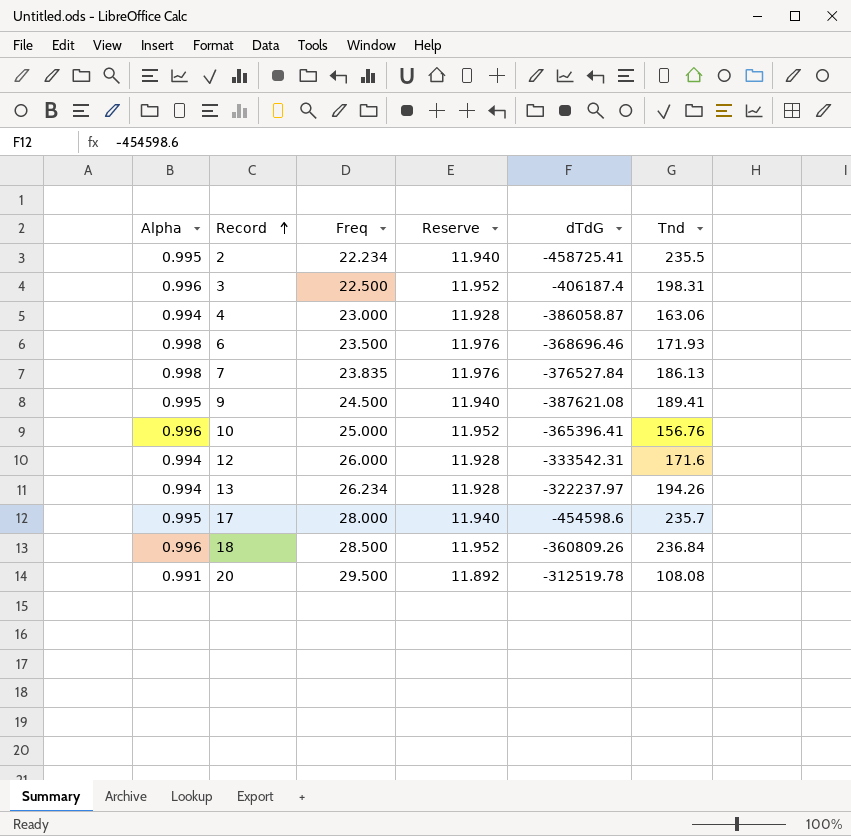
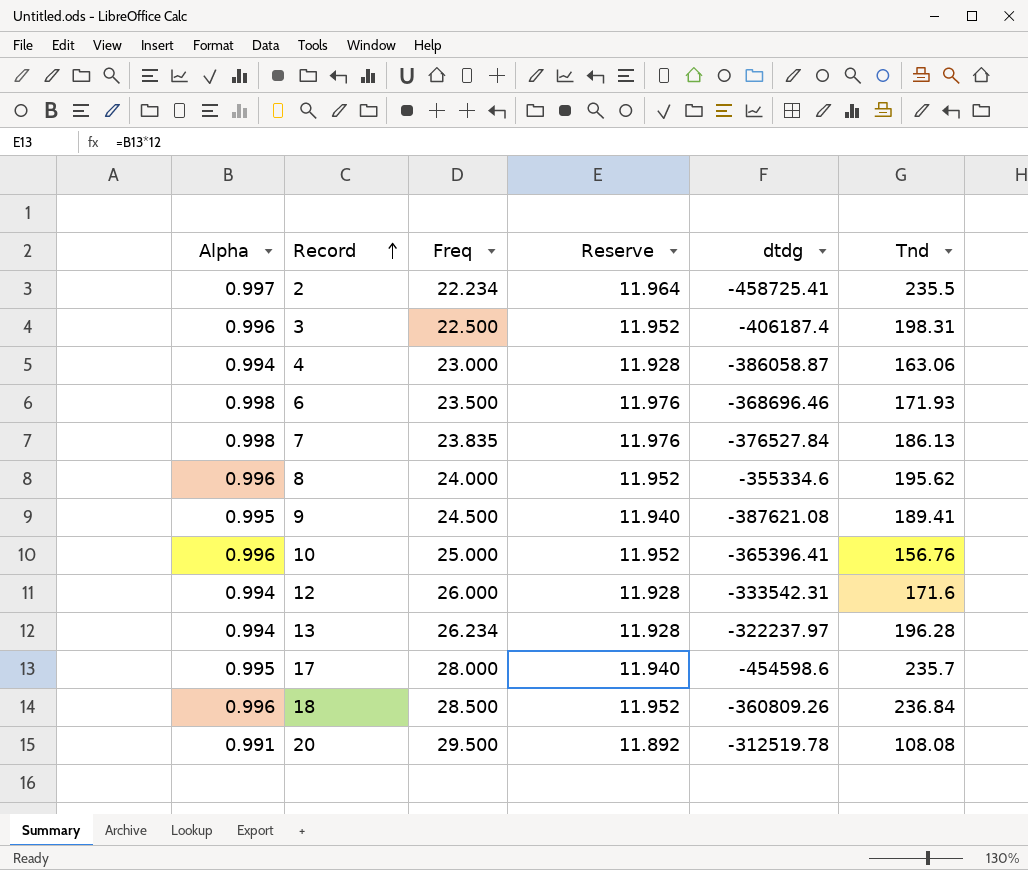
column name: dTdG -> dtdg
2 | Alpha: 0.995 -> 0.997
2 | Reserve: 11.940 -> 11.964
row 8: none -> 0.996 | 24.000 | 11.952 | -355334.6 | 195.62
13 | Tnd: 194.26 -> 196.28

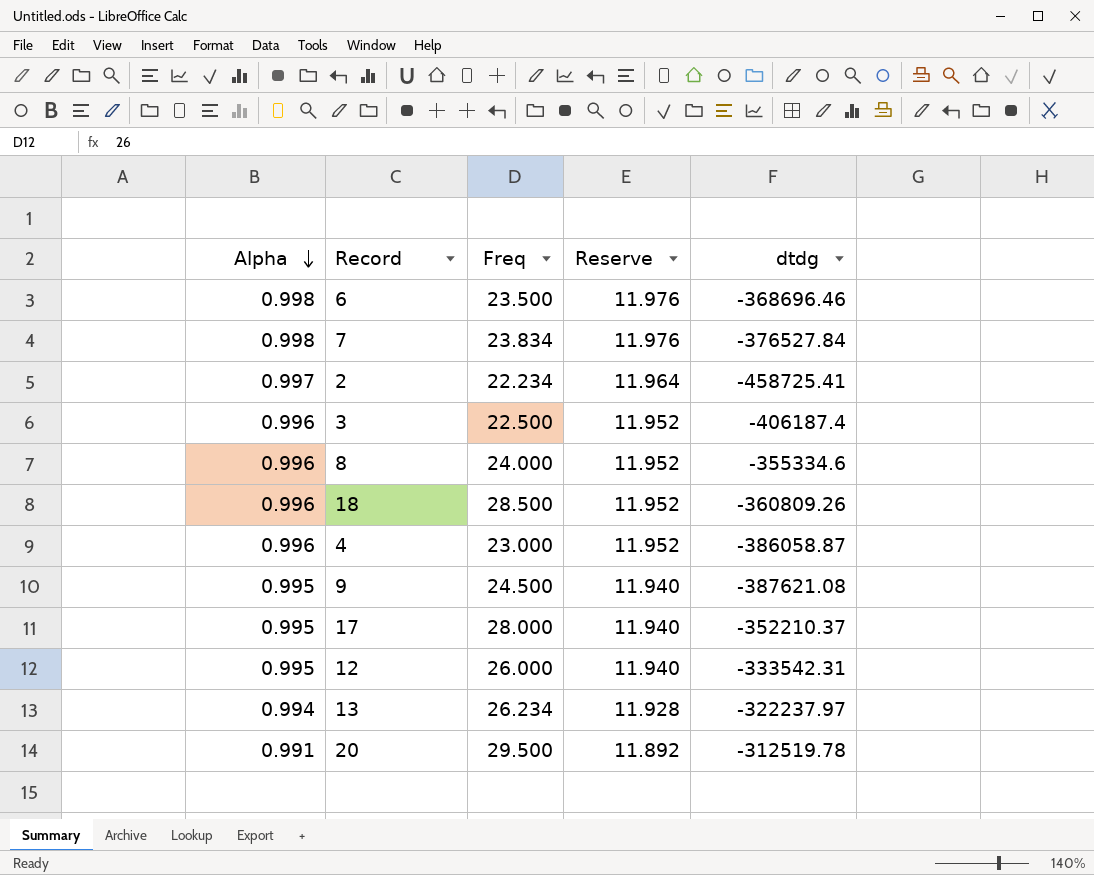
row order: Record ascending -> Alpha descending
column Tnd | position: 6 -> none
row 10: 0.996 | 25.000 | 11.952 | -365396.41 | 156.76 -> none
7 | Freq: 23.835 -> 23.834
4 | Alpha: 0.994 -> 0.996
4 | Reserve: 11.928 -> 11.952
17 | dtdg: -454598.6 -> -352210.37
12 | Alpha: 0.994 -> 0.995
12 | Reserve: 11.928 -> 11.940

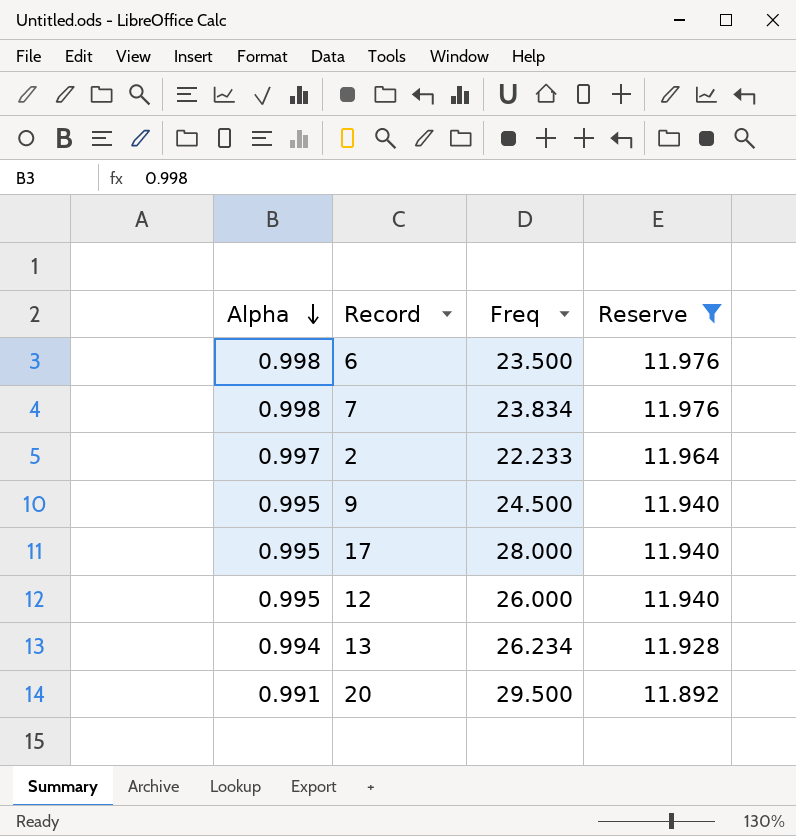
filter: none -> Reserve != 11.952
column dtdg | position: 5 -> none
2 | Freq: 22.234 -> 22.233

